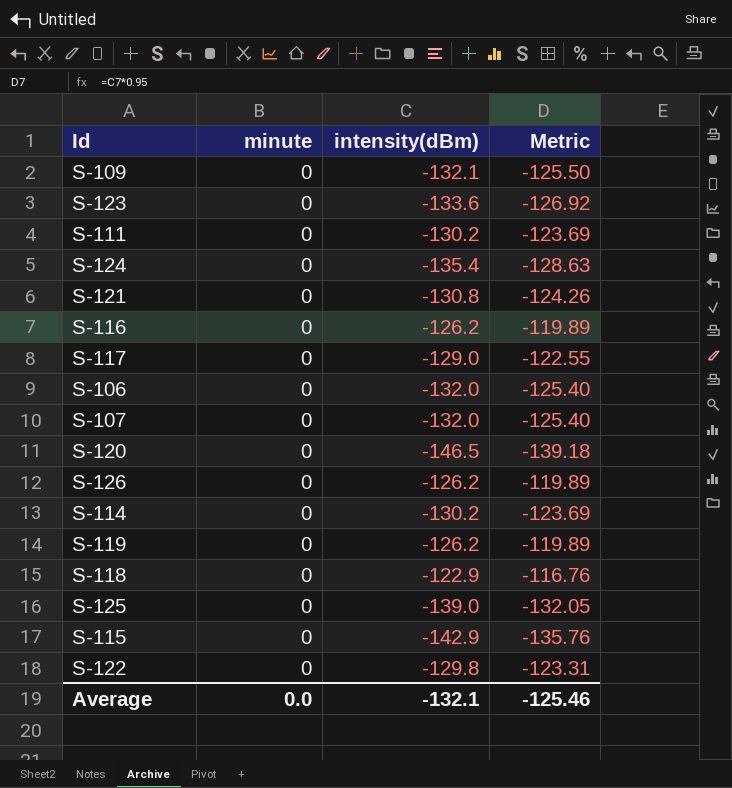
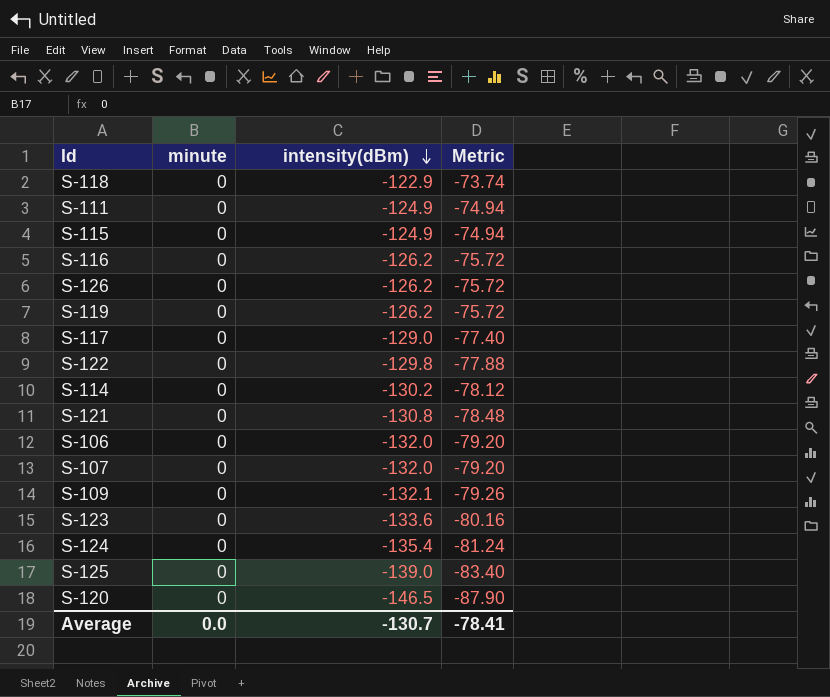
row order: none -> intensity(dBm) descending
column Metric | formula: [intensity(dBm)] * 0.95 -> [intensity(dBm)] * 0.6
S-111 | intensity(dBm): -130.2 -> -124.9
S-115 | intensity(dBm): -142.9 -> -124.9
Average | intensity(dBm): -132.1 -> -130.7
Average | Metric: -125.46 -> -78.41

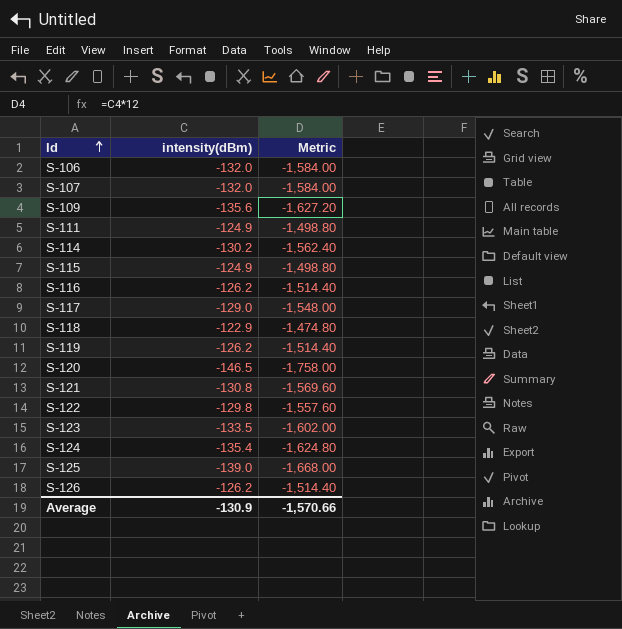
row order: intensity(dBm) descending -> Id ascending
column minute | position: 2 -> none
column Metric | formula: [intensity(dBm)] * 0.6 -> [intensity(dBm)] * 12
S-109 | intensity(dBm): -132.1 -> -135.6
S-123 | intensity(dBm): -133.6 -> -133.5
Average | intensity(dBm): -130.7 -> -130.9
Average | Metric: -78.41 -> -1,570.66

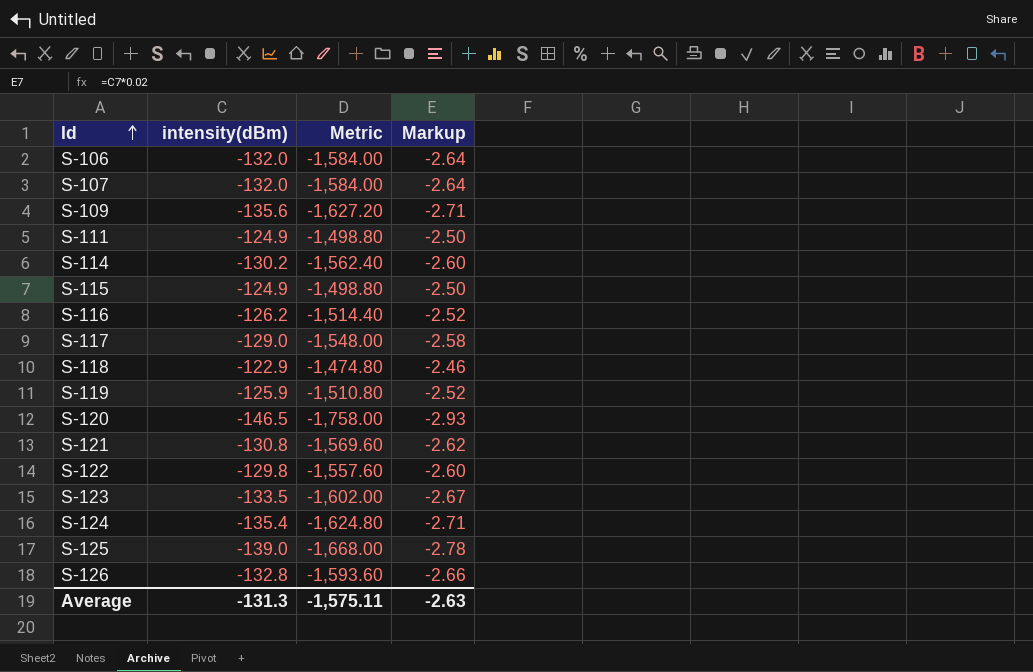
column Markup | formula: none -> [intensity(dBm)] * 0.02
S-119 | intensity(dBm): -126.2 -> -125.9
S-119 | Metric: -1,514.40 -> -1,510.80
S-126 | intensity(dBm): -126.2 -> -132.8
S-126 | Metric: -1,514.40 -> -1,593.60
Average | intensity(dBm): -130.9 -> -131.3
Average | Metric: -1,570.66 -> -1,575.11

